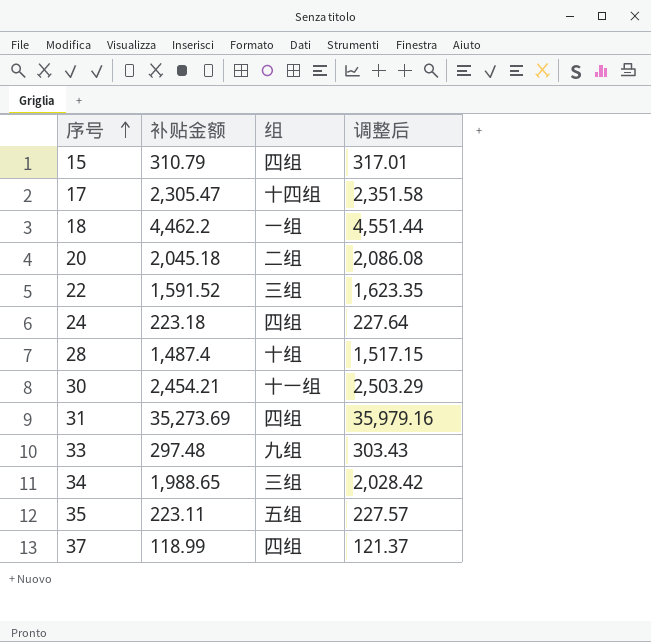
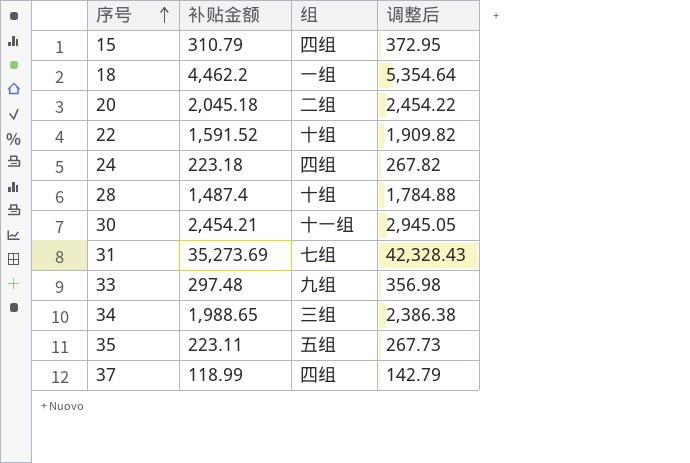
column 调整后 | formula: [补贴金额] * 1.02 -> [补贴金额] * 1.2
row 17: 2,305.47 | 十四组 | 2,351.58 -> none
22 | 组: 三组 -> 十组
31 | 组: 四组 -> 七组

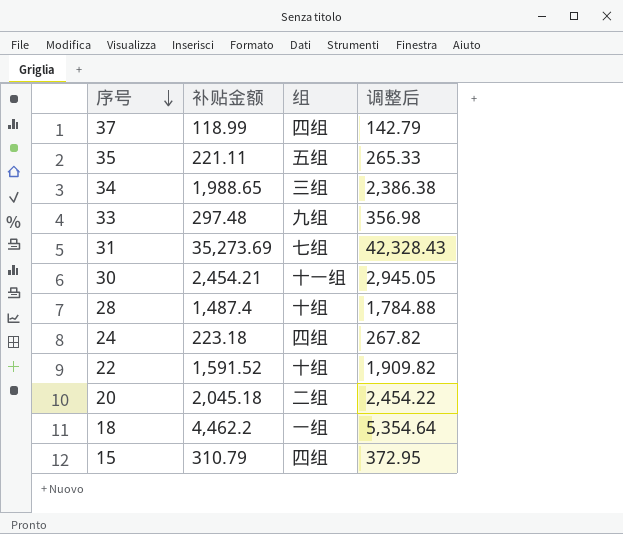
row order: 序号 ascending -> 序号 descending
35 | 补贴金额: 223.11 -> 221.11
35 | 调整后: 267.73 -> 265.33

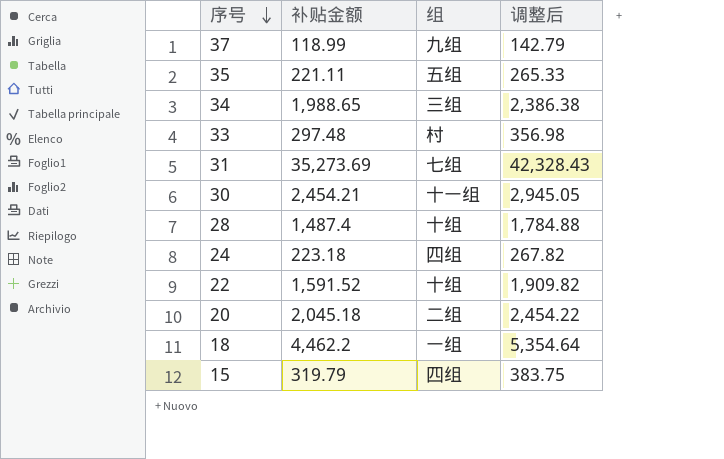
37 | 组: 四组 -> 九组
33 | 组: 九组 -> 村
15 | 补贴金额: 310.79 -> 319.79
15 | 调整后: 372.95 -> 383.75

